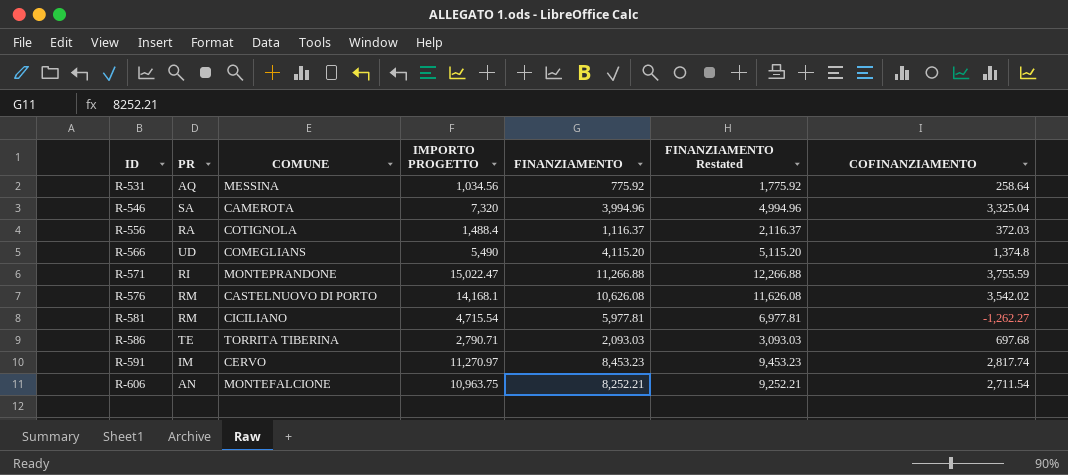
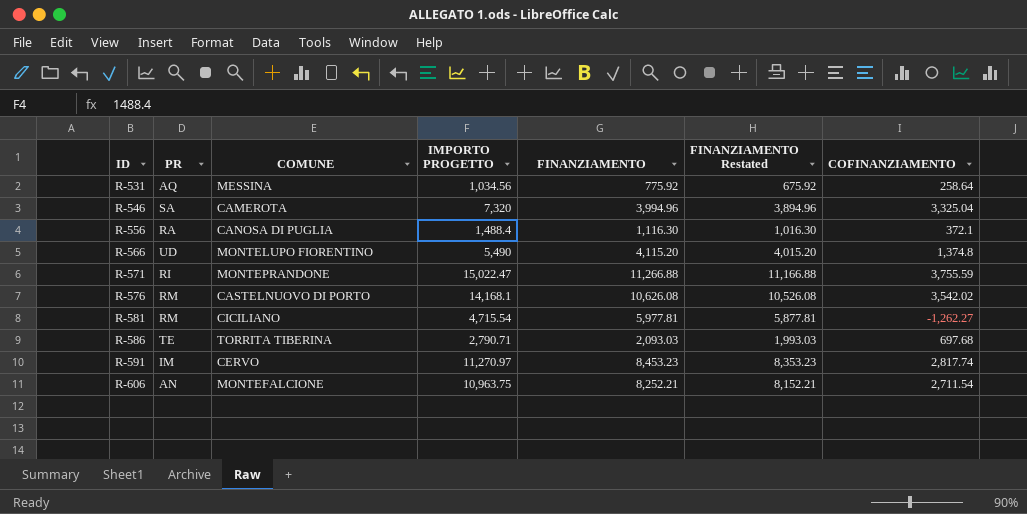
column FINANZIAMENTO Restated | formula: [FINANZIAMENTO] + 1000 -> [FINANZIAMENTO] - 100
R-556 | COMUNE: COTIGNOLA -> CANOSA DI PUGLIA
R-556 | FINANZIAMENTO: 1,116.37 -> 1,116.30
R-556 | COFINANZIAMENTO: 372.03 -> 372.1
R-566 | COMUNE: COMEGLIANS -> MONTELUPO FIORENTINO

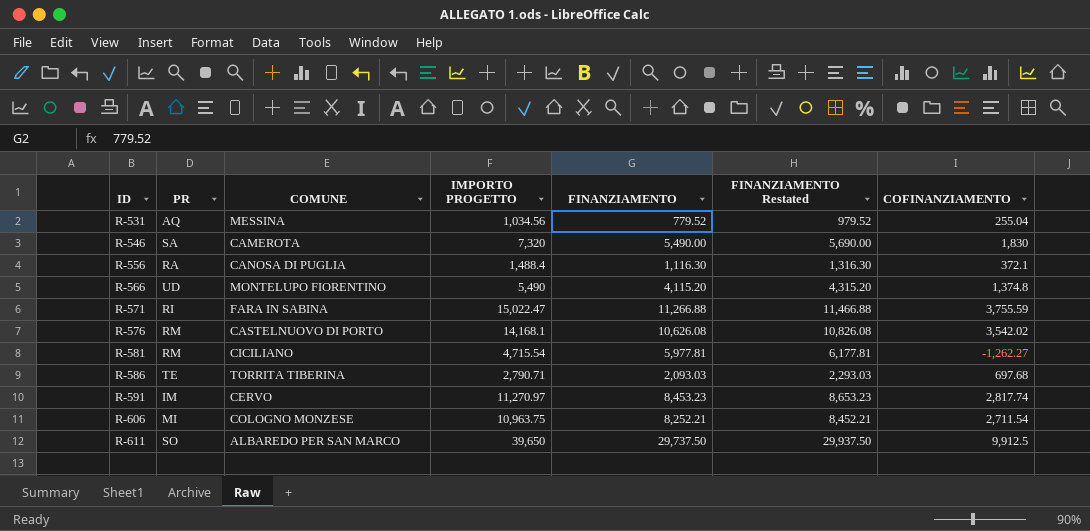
column FINANZIAMENTO Restated | formula: [FINANZIAMENTO] - 100 -> [FINANZIAMENTO] + 200
R-531 | FINANZIAMENTO: 775.92 -> 779.52
R-531 | COFINANZIAMENTO: 258.64 -> 255.04
R-546 | FINANZIAMENTO: 3,994.96 -> 5,490.00
R-546 | COFINANZIAMENTO: 3,325.04 -> 1,830
R-571 | COMUNE: MONTEPRANDONE -> FARA IN SABINA
R-606 | PR: AN -> MI
R-606 | COMUNE: MONTEFALCIONE -> COLOGNO MONZESE
row R-611: none -> SO | ALBAREDO PER SAN MARCO | 39,650 | 29,737.50 | 29,937.50 | 9,912.5

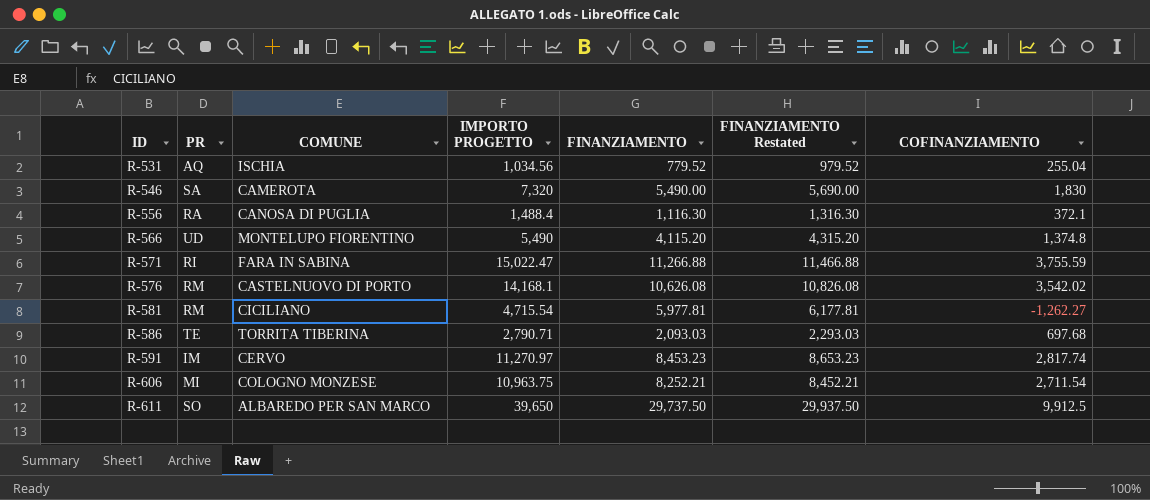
R-531 | COMUNE: MESSINA -> ISCHIA

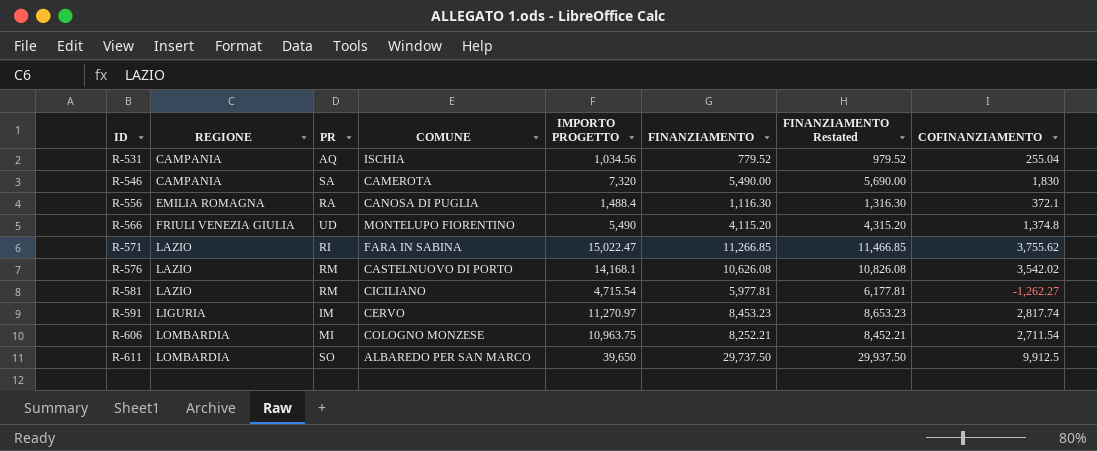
column REGIONE | position: none -> 2
row R-586: TE | TORRITA TIBERINA | 2,790.71 | 2,093.03 | 2,293.03 | 697.68 -> none
R-571 | FINANZIAMENTO: 11,266.88 -> 11,266.85
R-571 | FINANZIAMENTO Restated: 11,466.88 -> 11,466.85
R-571 | COFINANZIAMENTO: 3,755.59 -> 3,755.62

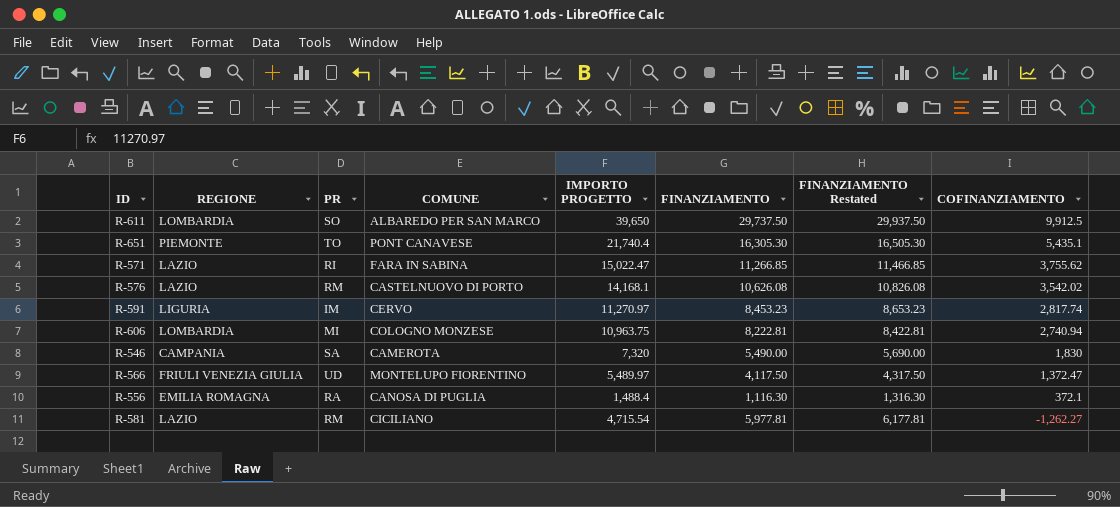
row order: ID ascending -> COFINANZIAMENTO descending
row R-531: CAMPANIA | AQ | ISCHIA | 1,034.56 | 779.52 | 979.52 | 255.04 -> none
row R-651: none -> PIEMONTE | TO | PONT CANAVESE | 21,740.4 | 16,305.30 | 16,505.30 | 5,435.1
R-606 | FINANZIAMENTO: 8,252.21 -> 8,222.81
R-606 | FINANZIAMENTO Restated: 8,452.21 -> 8,422.81
R-606 | COFINANZIAMENTO: 2,711.54 -> 2,740.94
R-566 | IMPORTO PROGETTO: 5,490 -> 5,489.97
R-566 | FINANZIAMENTO: 4,115.20 -> 4,117.50
R-566 | FINANZIAMENTO Restated: 4,315.20 -> 4,317.50
R-566 | COFINANZIAMENTO: 1,374.8 -> 1,372.47

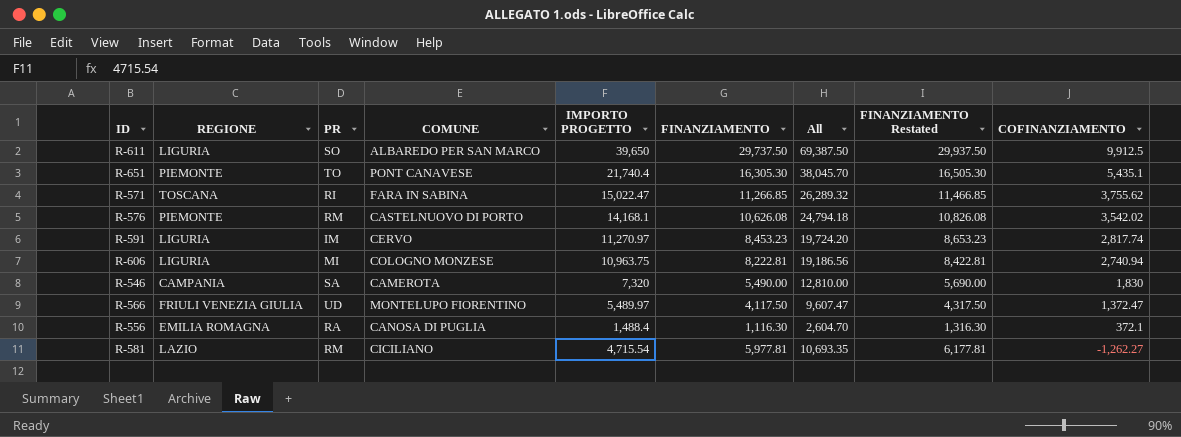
column All | formula: none -> [IMPORTO PROGETTO] + [FINANZIAMENTO]
R-611 | REGIONE: LOMBARDIA -> LIGURIA
R-571 | REGIONE: LAZIO -> TOSCANA
R-576 | REGIONE: LAZIO -> PIEMONTE
R-606 | REGIONE: LOMBARDIA -> LIGURIA

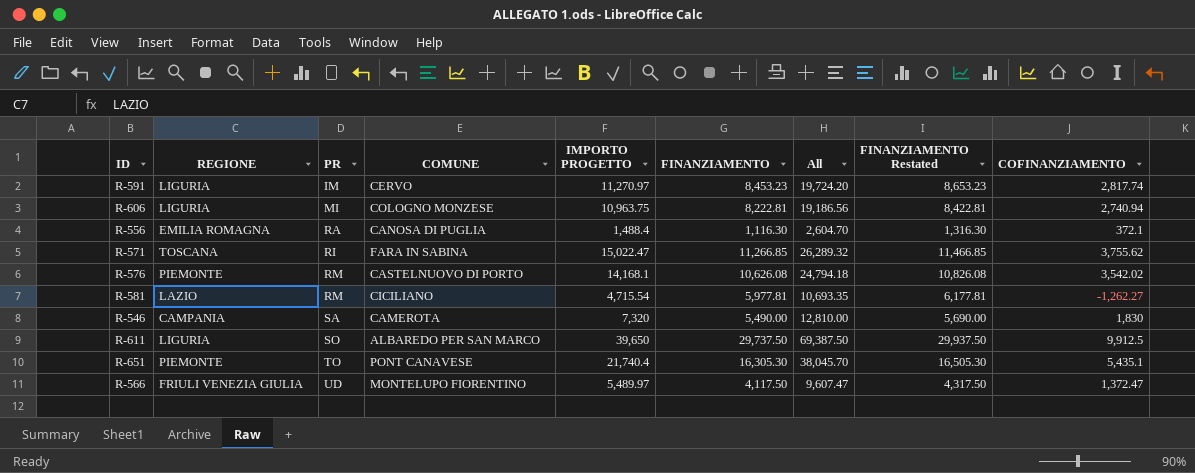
row order: COFINANZIAMENTO descending -> PR ascending

